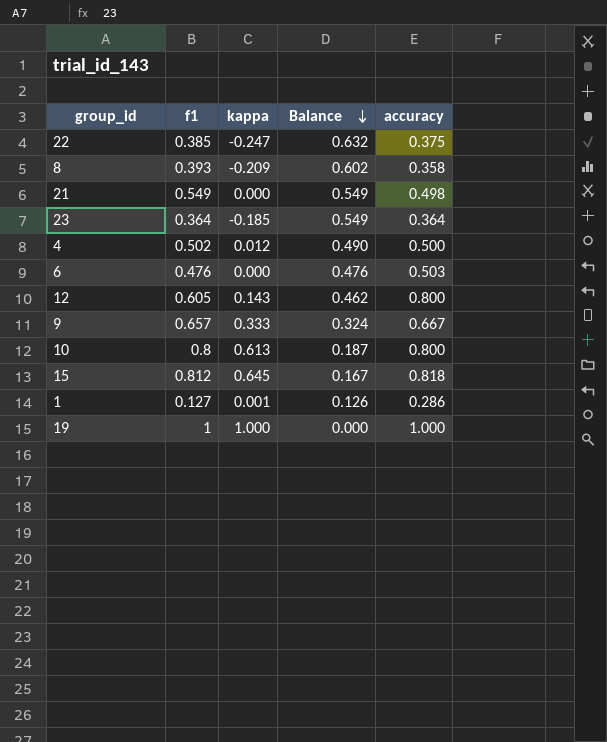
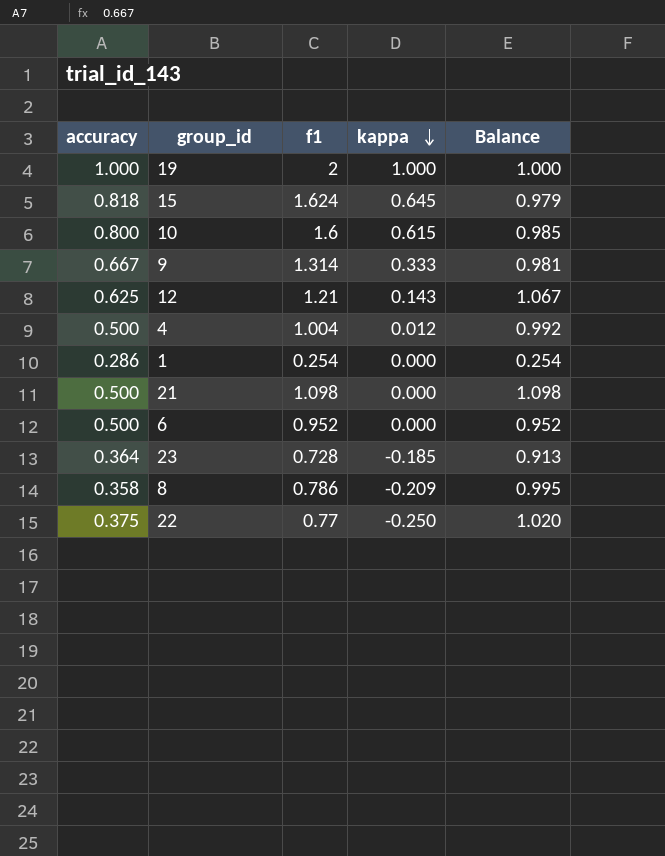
row order: Balance descending -> kappa descending
column accuracy | position: 5 -> 1
19 | f1: 1 -> 2
19 | Balance: 0.000 -> 1.000
15 | f1: 0.812 -> 1.624
15 | Balance: 0.167 -> 0.979
10 | f1: 0.8 -> 1.6
10 | kappa: 0.613 -> 0.615
10 | Balance: 0.187 -> 0.985
9 | f1: 0.657 -> 1.314
9 | Balance: 0.324 -> 0.981
12 | accuracy: 0.800 -> 0.625
12 | f1: 0.605 -> 1.21
12 | Balance: 0.462 -> 1.067
4 | f1: 0.502 -> 1.004
4 | Balance: 0.490 -> 0.992
1 | f1: 0.127 -> 0.254
1 | kappa: 0.001 -> 0.000
1 | Balance: 0.126 -> 0.254
21 | accuracy: 0.498 -> 0.500
21 | f1: 0.549 -> 1.098
21 | Balance: 0.549 -> 1.098
6 | accuracy: 0.503 -> 0.500
6 | f1: 0.476 -> 0.952
6 | Balance: 0.476 -> 0.952
23 | f1: 0.364 -> 0.728
23 | Balance: 0.549 -> 0.913
8 | f1: 0.393 -> 0.786
8 | Balance: 0.602 -> 0.995
22 | f1: 0.385 -> 0.77
22 | kappa: -0.247 -> -0.250
22 | Balance: 0.632 -> 1.020

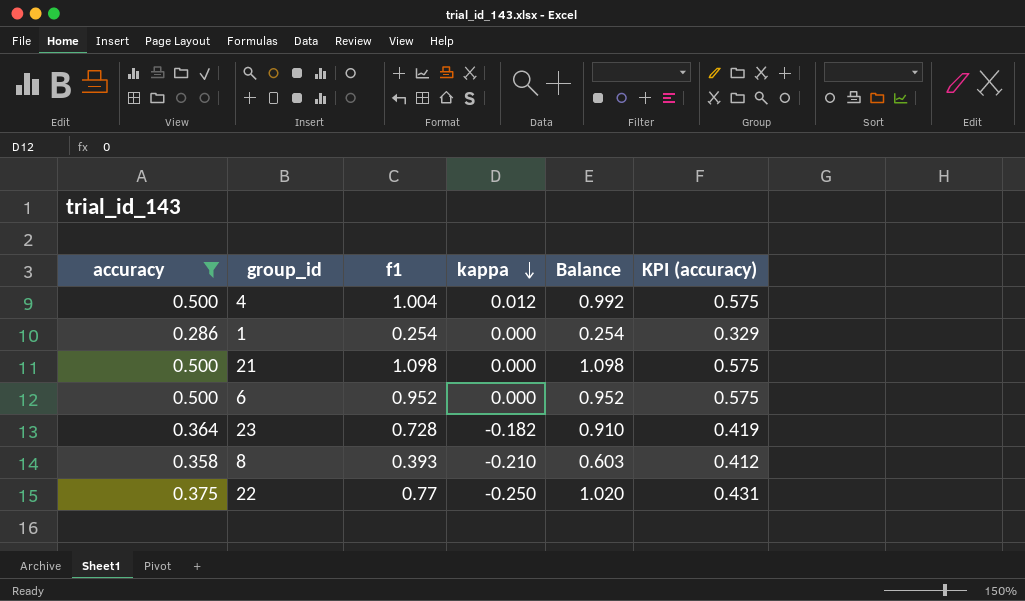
filter: none -> accuracy <= 0.500
column KPI (accuracy) | formula: none -> [accuracy] * 1.15
23 | kappa: -0.185 -> -0.182
23 | Balance: 0.913 -> 0.910
8 | f1: 0.786 -> 0.393
8 | kappa: -0.209 -> -0.210
8 | Balance: 0.995 -> 0.603

